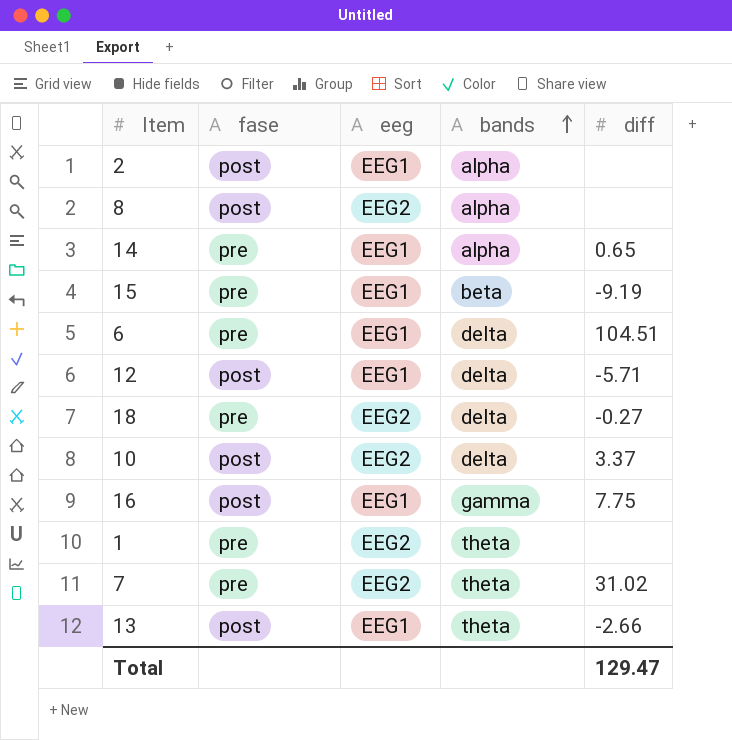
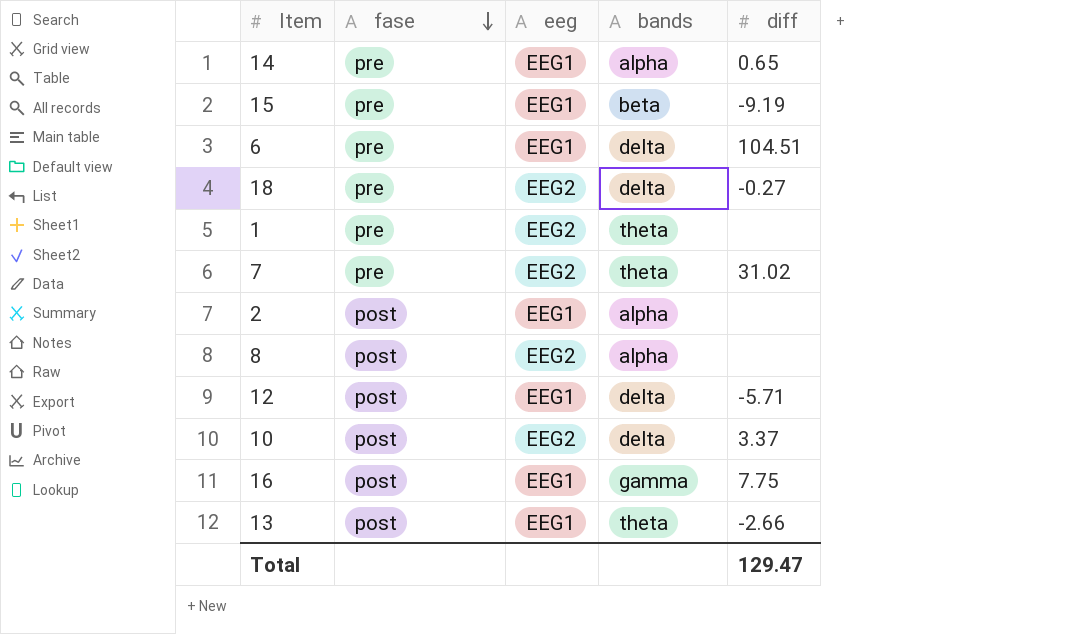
row order: bands ascending -> fase descending

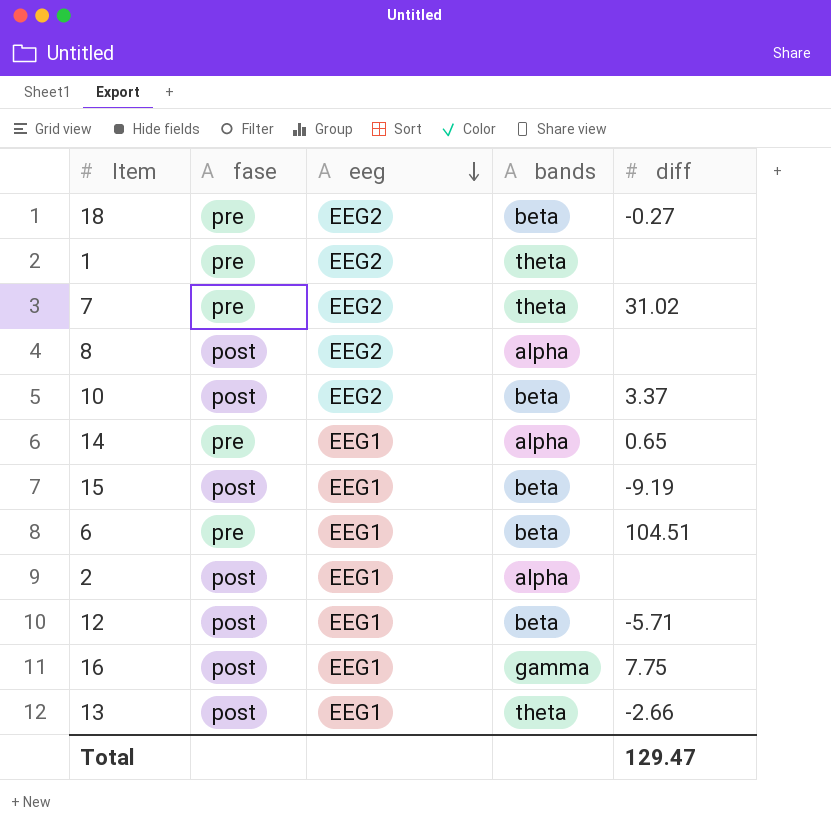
row order: fase descending -> eeg descending
18 | bands: delta -> beta
10 | bands: delta -> beta
15 | fase: pre -> post
6 | bands: delta -> beta
12 | bands: delta -> beta

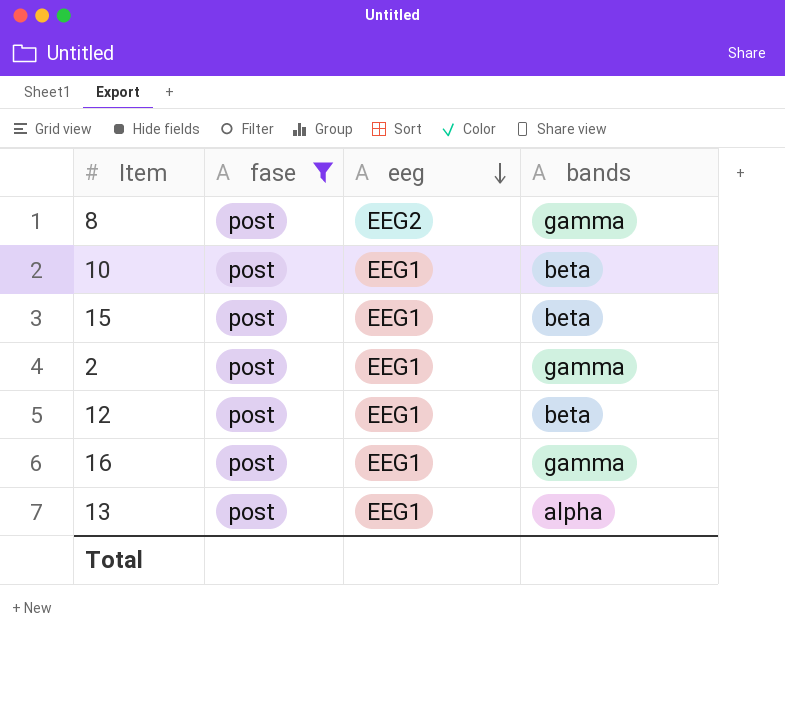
filter: none -> fase = post
column diff | position: 5 -> none
8 | bands: alpha -> gamma
10 | eeg: EEG2 -> EEG1
2 | bands: alpha -> gamma
13 | bands: theta -> alpha

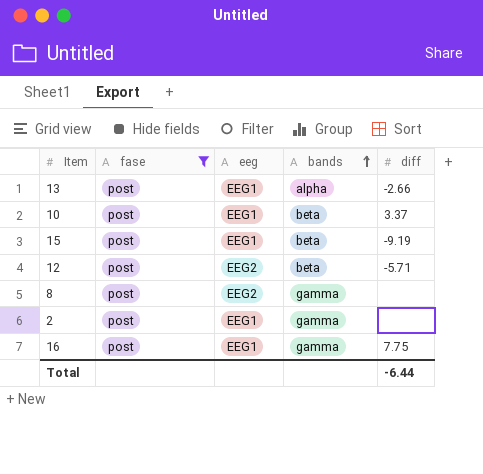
row order: eeg descending -> bands ascending
column diff | position: none -> 5
12 | eeg: EEG1 -> EEG2

